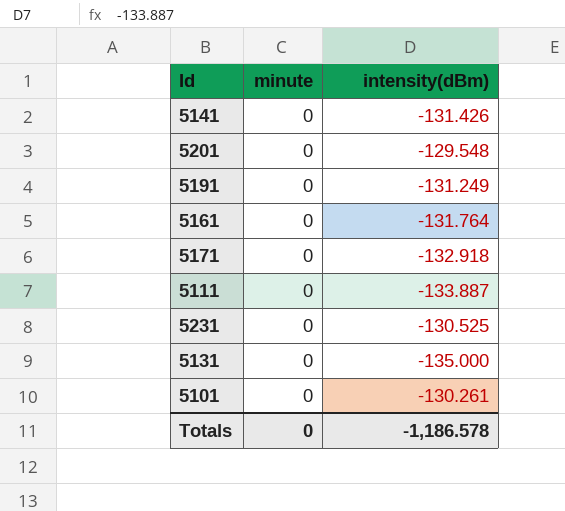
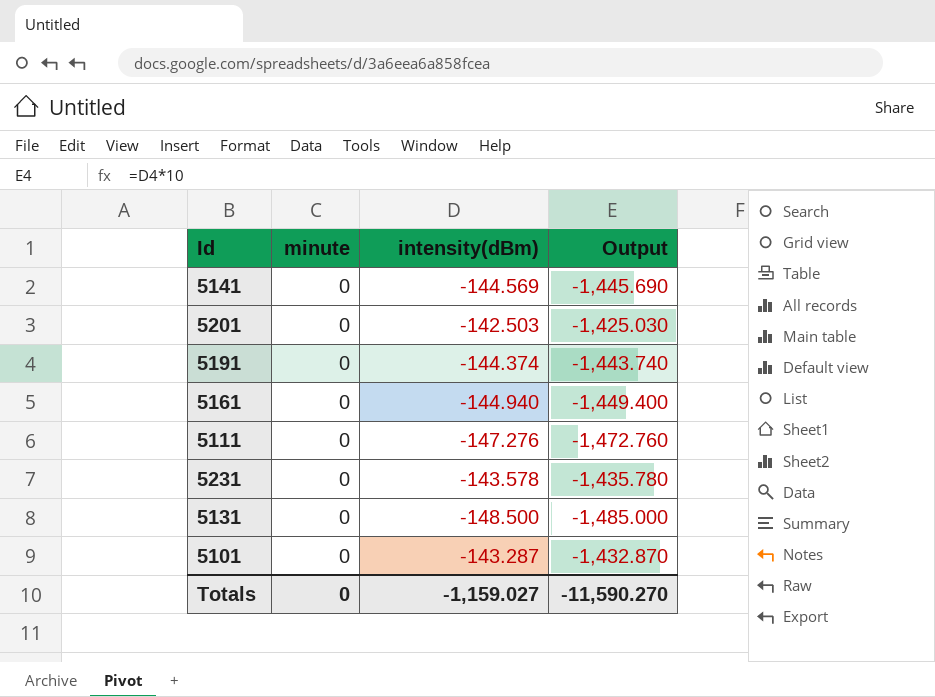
column Output | formula: none -> [intensity(dBm)] * 10
row 5171: 0 | -132.918 -> none
5141 | intensity(dBm): -131.426 -> -144.569
5201 | intensity(dBm): -129.548 -> -142.503
5191 | intensity(dBm): -131.249 -> -144.374
5161 | intensity(dBm): -131.764 -> -144.940
5111 | intensity(dBm): -133.887 -> -147.276
5231 | intensity(dBm): -130.525 -> -143.578
5131 | intensity(dBm): -135.000 -> -148.500
5101 | intensity(dBm): -130.261 -> -143.287
Totals | intensity(dBm): -1,186.578 -> -1,159.027

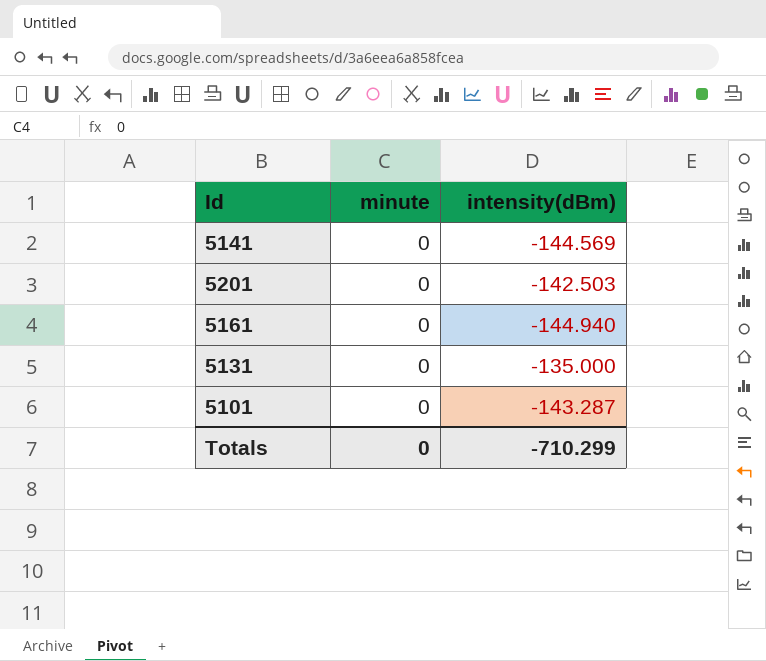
column Output | formula: [intensity(dBm)] * 10 -> none
row 5191: 0 | -144.374 | -1,443.740 -> none
row 5111: 0 | -147.276 | -1,472.760 -> none
row 5231: 0 | -143.578 | -1,435.780 -> none
5131 | intensity(dBm): -148.500 -> -135.000
Totals | intensity(dBm): -1,159.027 -> -710.299

